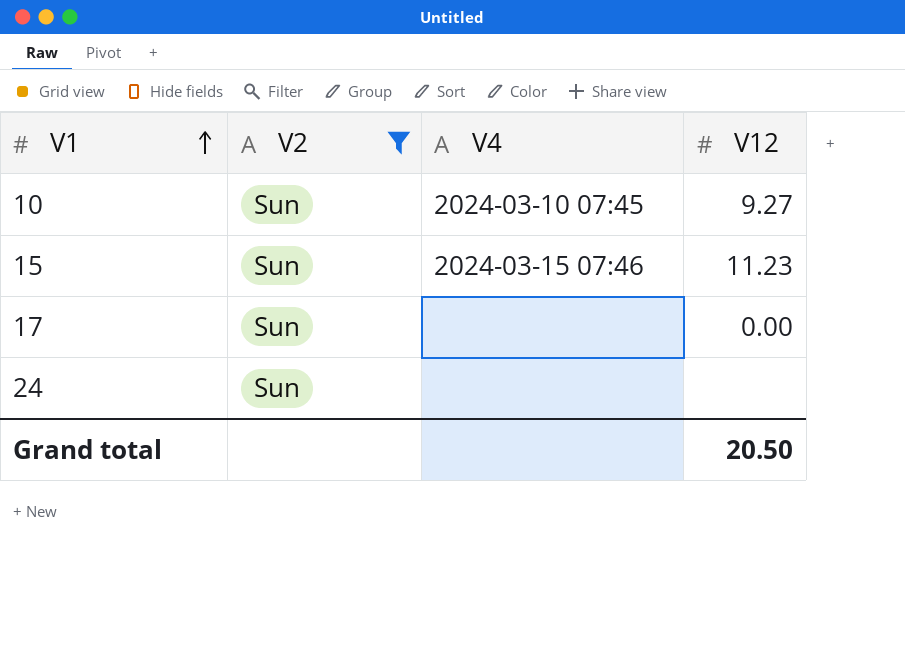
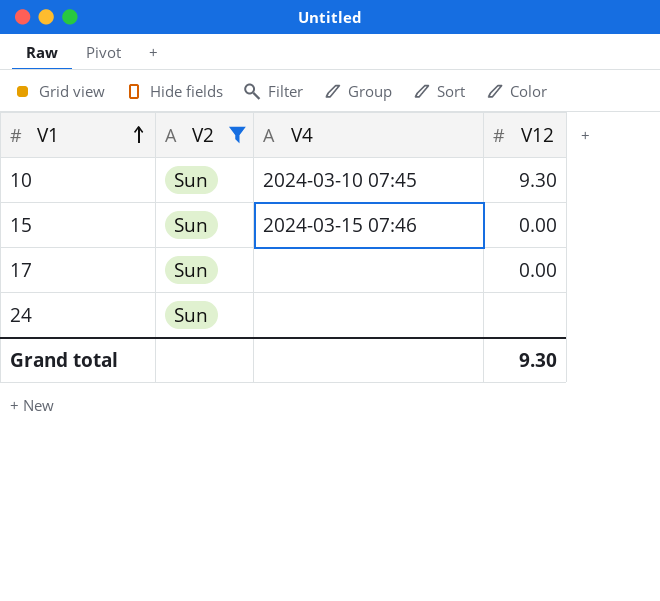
10 | V12: 9.27 -> 9.30
15 | V12: 11.23 -> 0.00
Grand total | V12: 20.50 -> 9.30

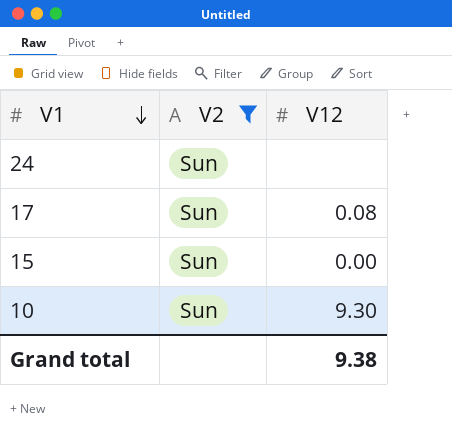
row order: V1 ascending -> V1 descending
column V4 | position: 3 -> none
17 | V12: 0.00 -> 0.08
Grand total | V12: 9.30 -> 9.38

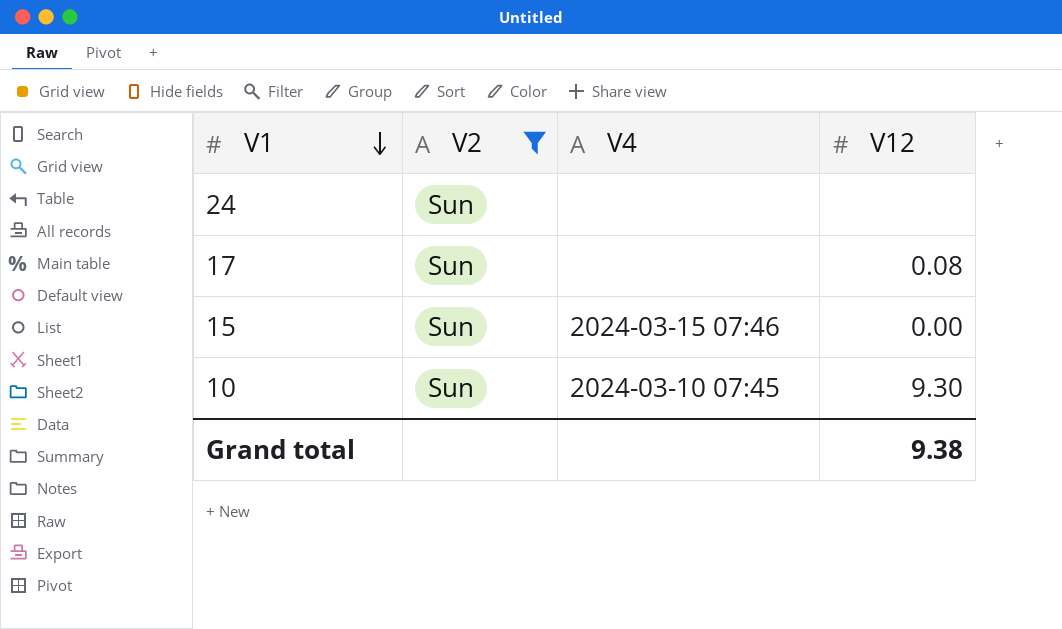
column V4 | position: none -> 3

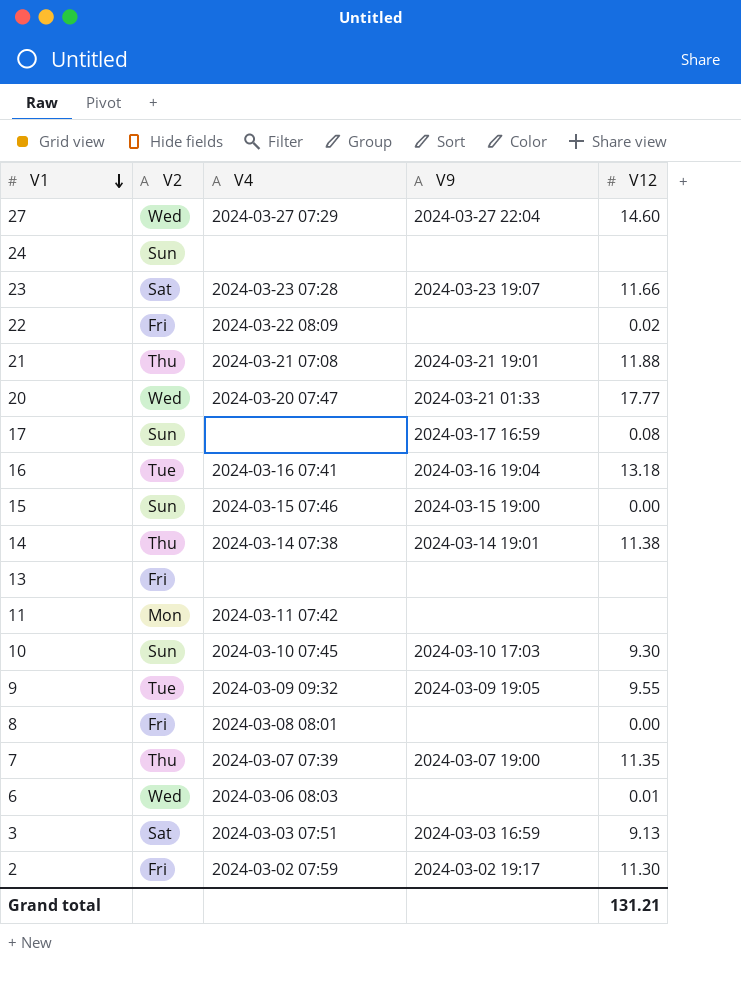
filter: V2 = Sun -> none
column V9 | position: none -> 4
Grand total | V12: 9.38 -> 131.21

